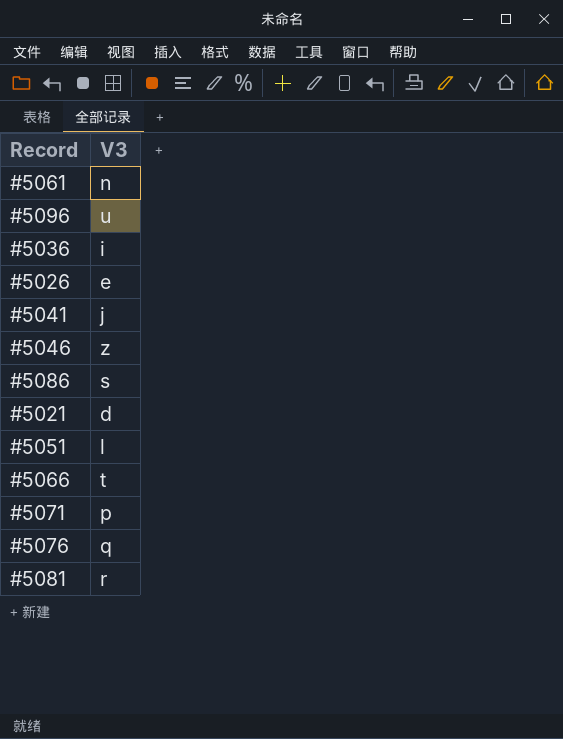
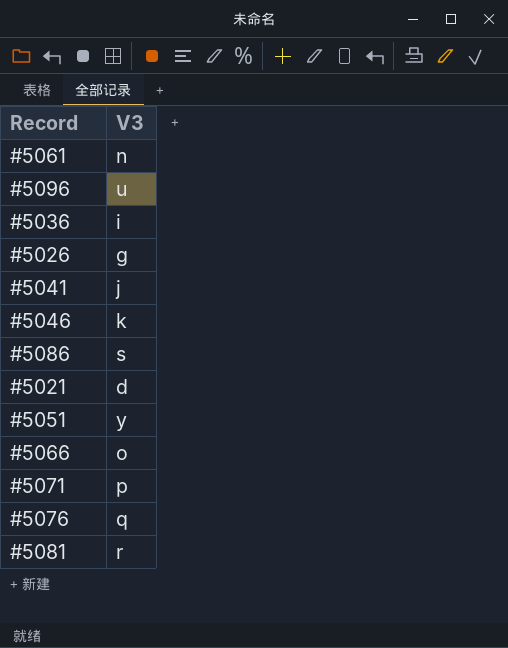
#5026 | V3: e -> g
#5046 | V3: z -> k
#5051 | V3: l -> y
#5066 | V3: t -> o

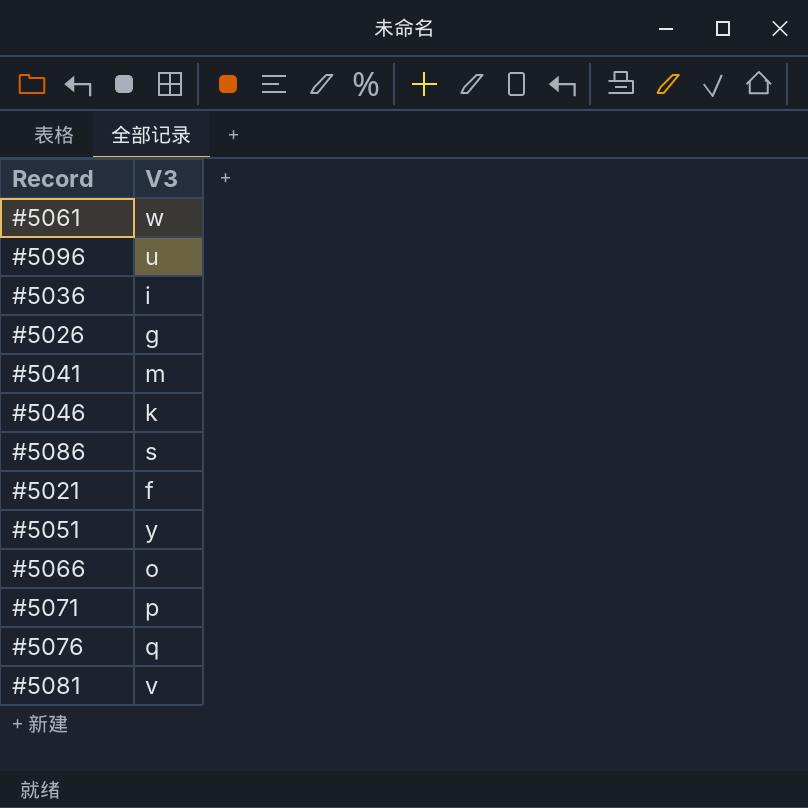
#5061 | V3: n -> w
#5041 | V3: j -> m
#5021 | V3: d -> f
#5081 | V3: r -> v

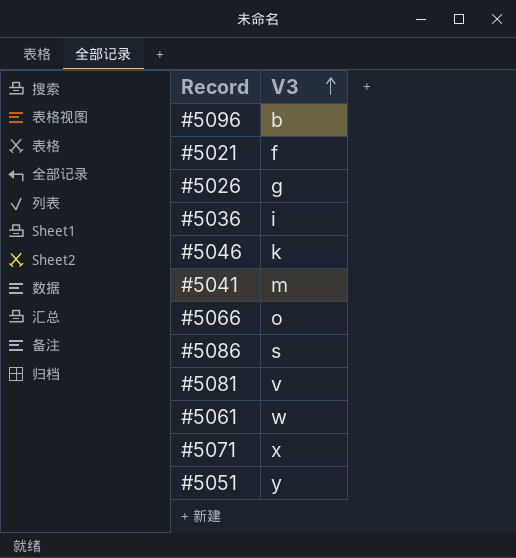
row order: none -> V3 ascending
row #5076: q -> none
#5096 | V3: u -> b
#5071 | V3: p -> x

